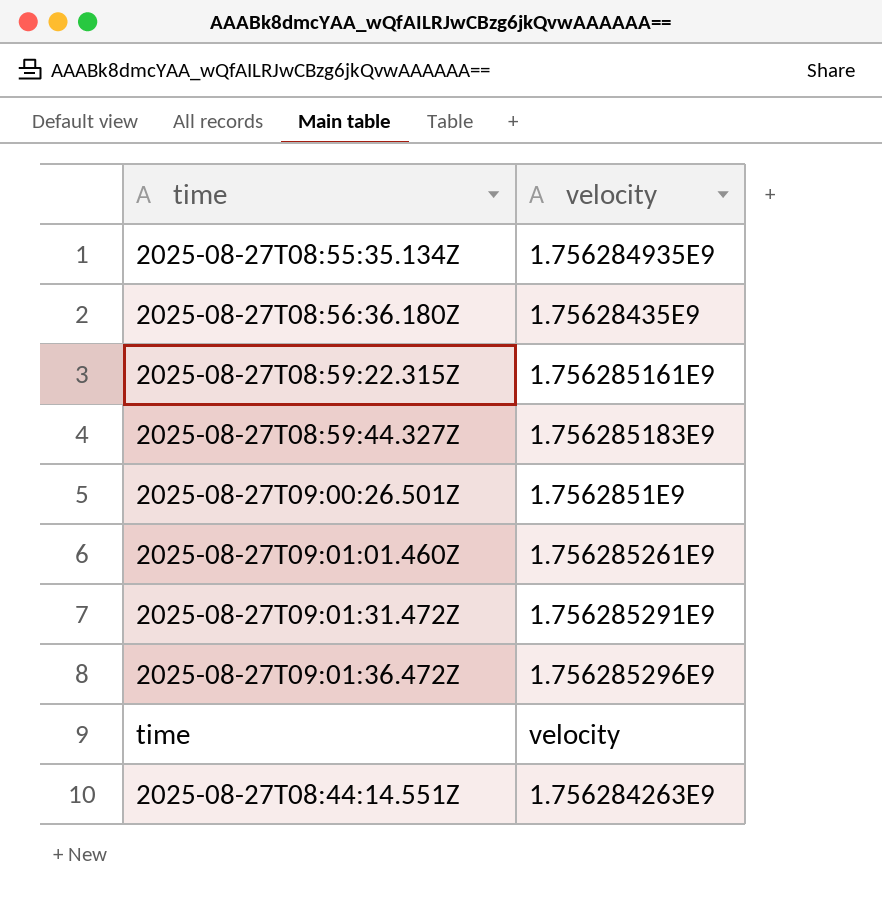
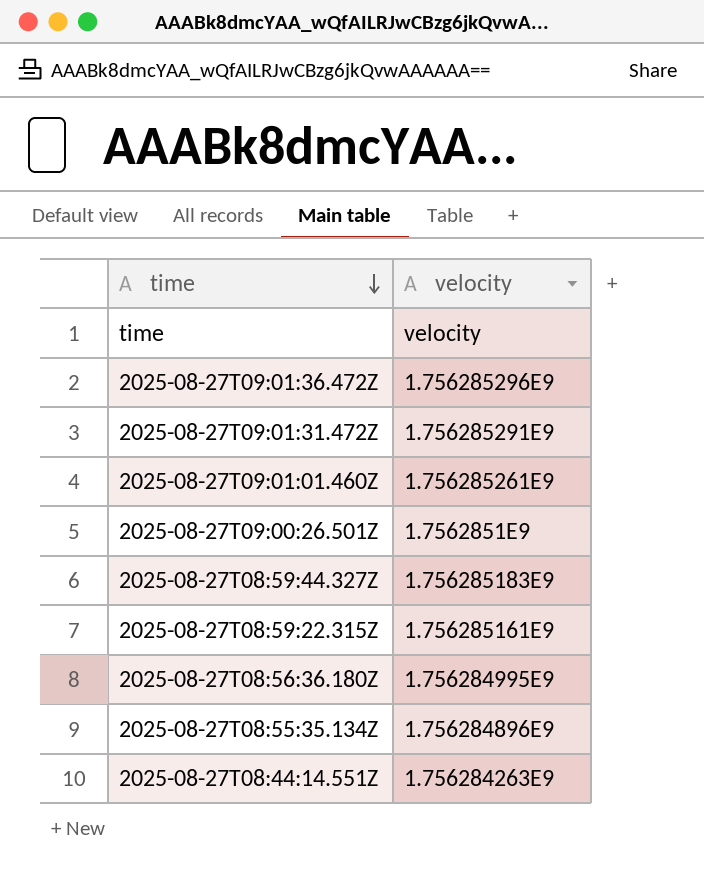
row order: none -> time descending
2025-08-27T08:56:36.180Z | velocity: 1.75628435E9 -> 1.756284995E9
2025-08-27T08:55:35.134Z | velocity: 1.756284935E9 -> 1.756284896E9

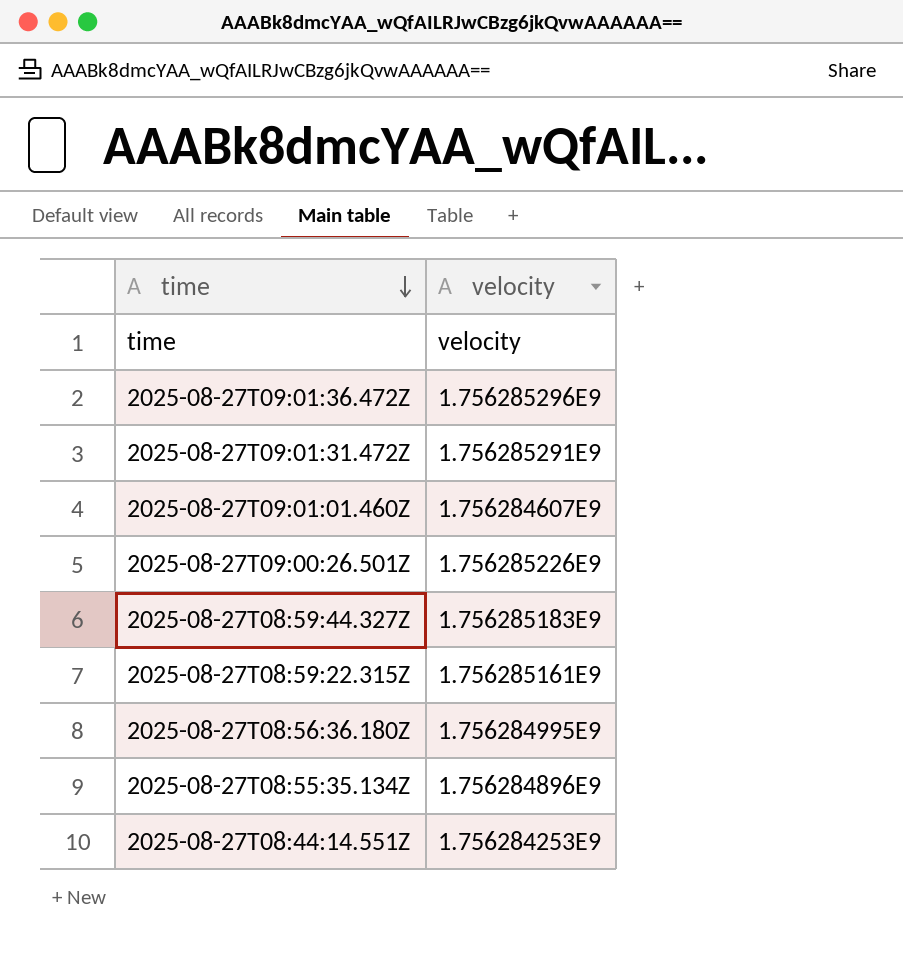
2025-08-27T09:01:01.460Z | velocity: 1.756285261E9 -> 1.756284607E9
2025-08-27T09:00:26.501Z | velocity: 1.7562851E9 -> 1.756285226E9
2025-08-27T08:44:14.551Z | velocity: 1.756284263E9 -> 1.756284253E9

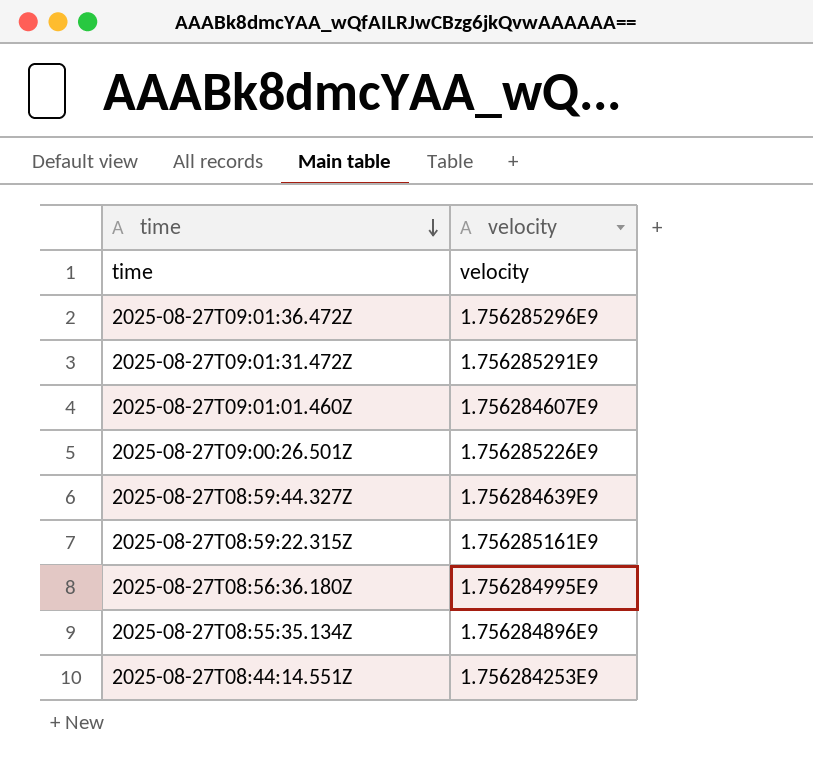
2025-08-27T08:59:44.327Z | velocity: 1.756285183E9 -> 1.756284639E9

